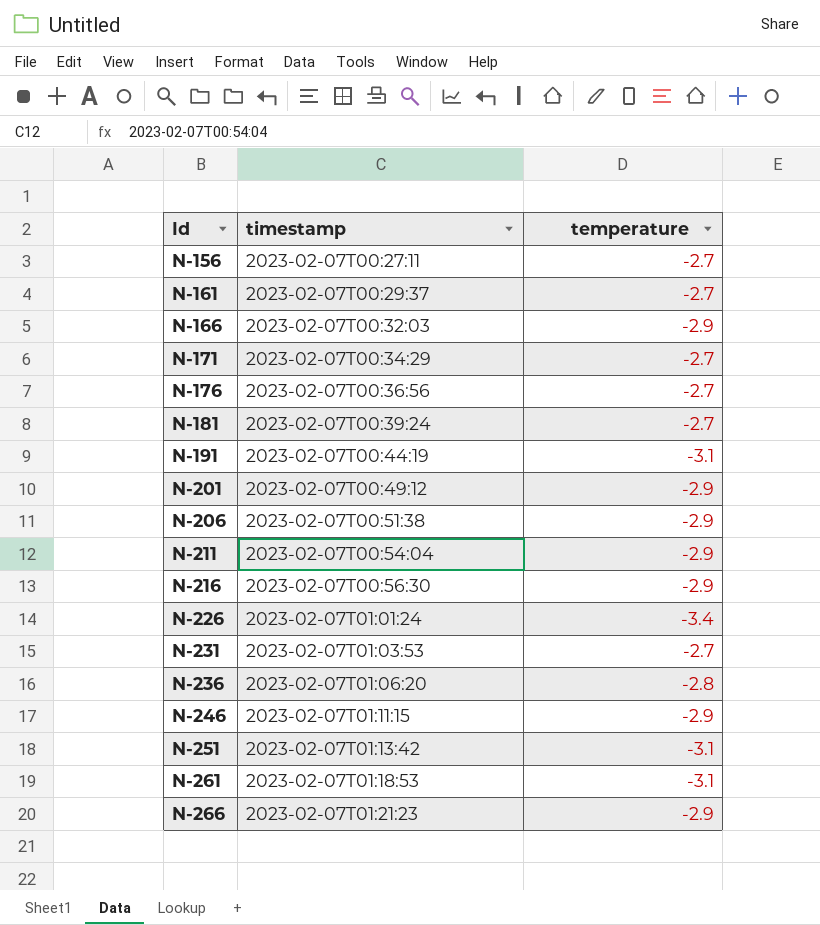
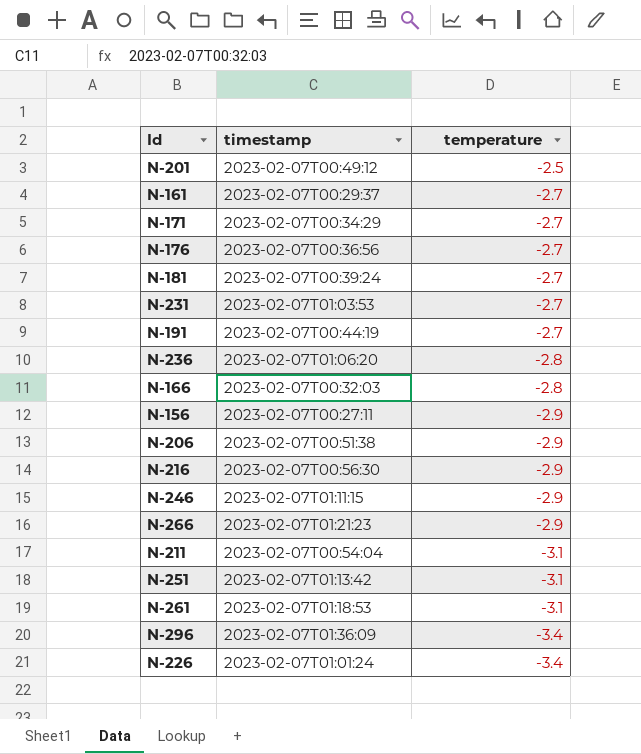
row order: Id ascending -> temperature descending
N-201 | temperature: -2.9 -> -2.5
N-191 | temperature: -3.1 -> -2.7
N-166 | temperature: -2.9 -> -2.8
N-156 | temperature: -2.7 -> -2.9
N-211 | temperature: -2.9 -> -3.1
row N-296: none -> 2023-02-07T01:36:09 | -3.4

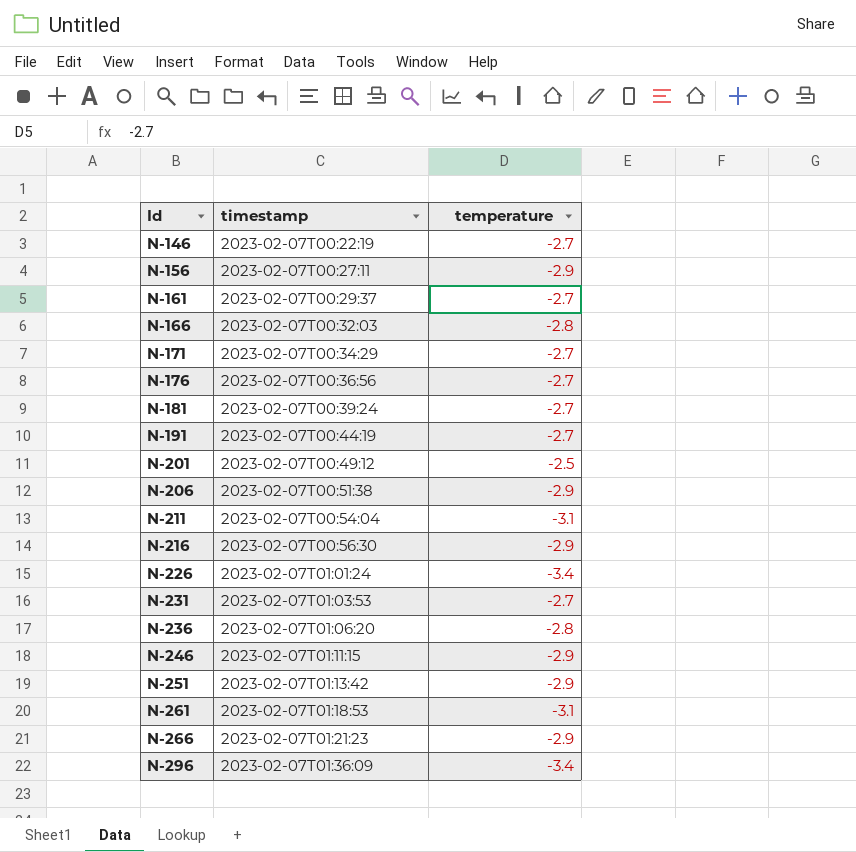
row order: temperature descending -> Id ascending
row N-146: none -> 2023-02-07T00:22:19 | -2.7
N-251 | temperature: -3.1 -> -2.9

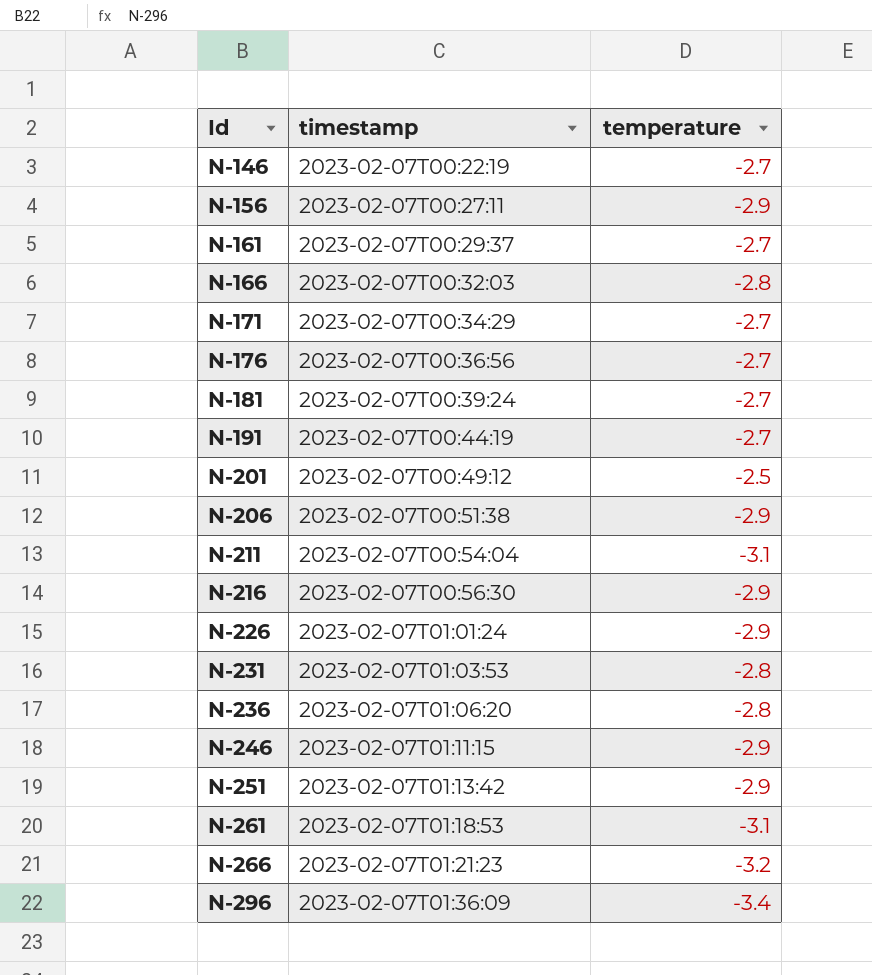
N-226 | temperature: -3.4 -> -2.9
N-231 | temperature: -2.7 -> -2.8
N-266 | temperature: -2.9 -> -3.2

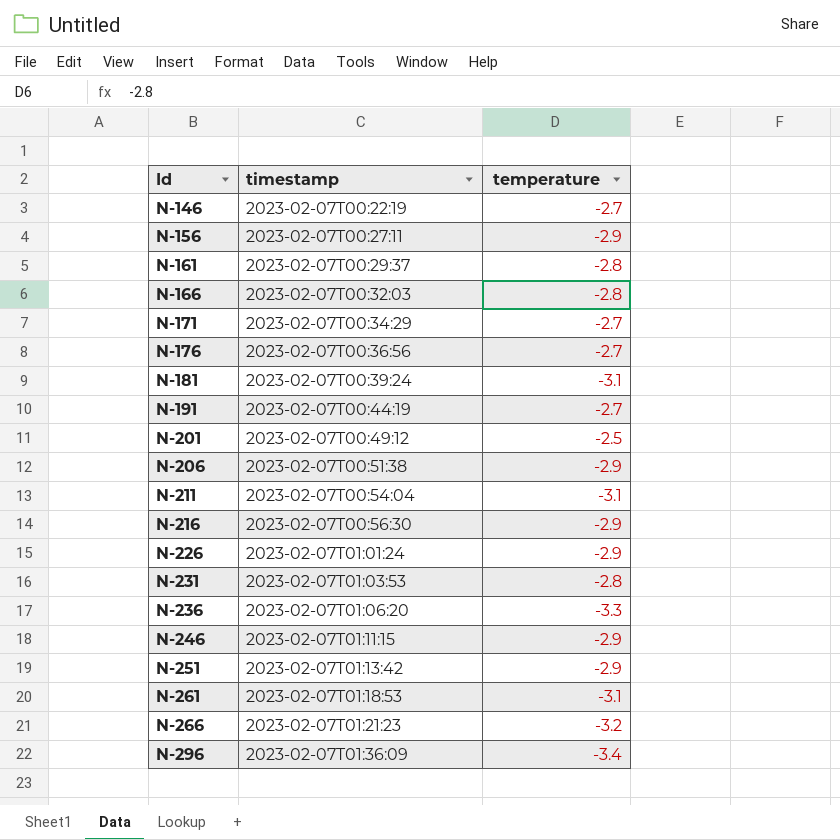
N-161 | temperature: -2.7 -> -2.8
N-181 | temperature: -2.7 -> -3.1
N-236 | temperature: -2.8 -> -3.3

